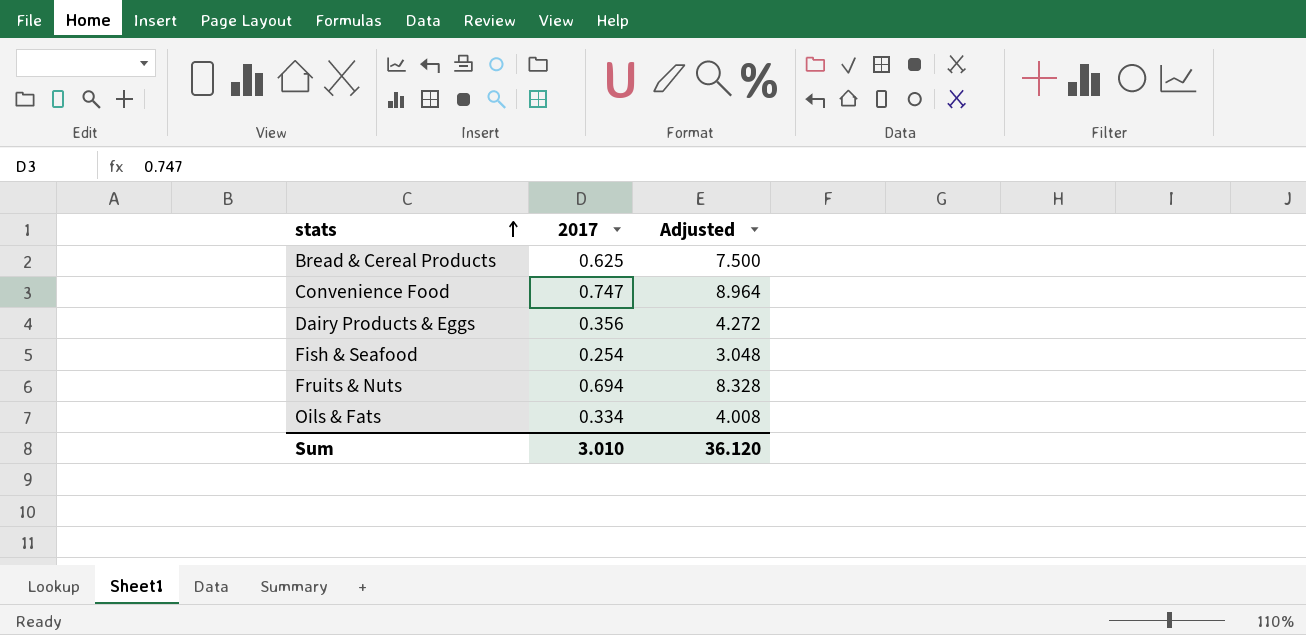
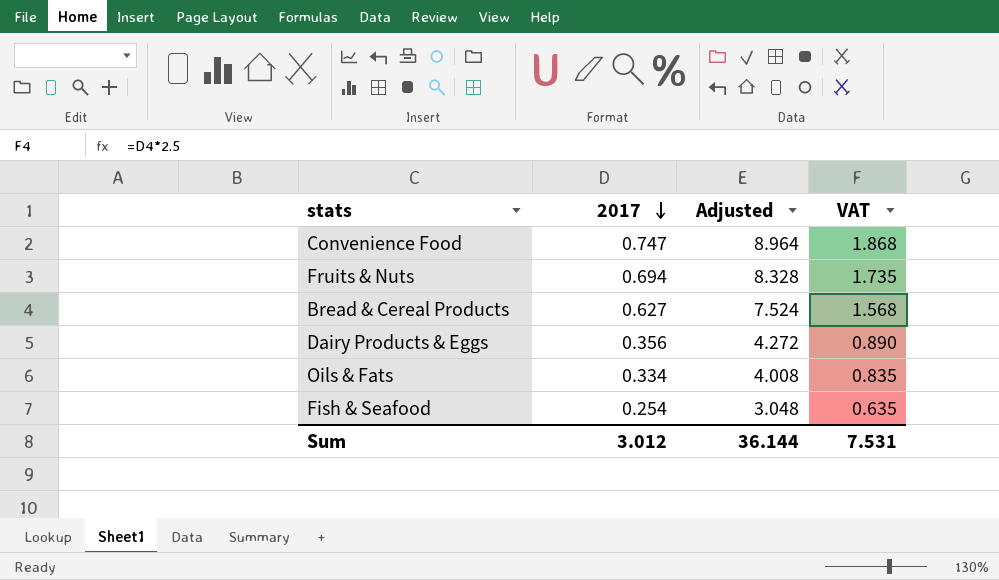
row order: stats ascending -> 2017 descending
column VAT | formula: none -> [2017] * 2.5
Bread & Cereal Products | 2017: 0.625 -> 0.627
Bread & Cereal Products | Adjusted: 7.500 -> 7.524
Sum | 2017: 3.010 -> 3.012
Sum | Adjusted: 36.120 -> 36.144

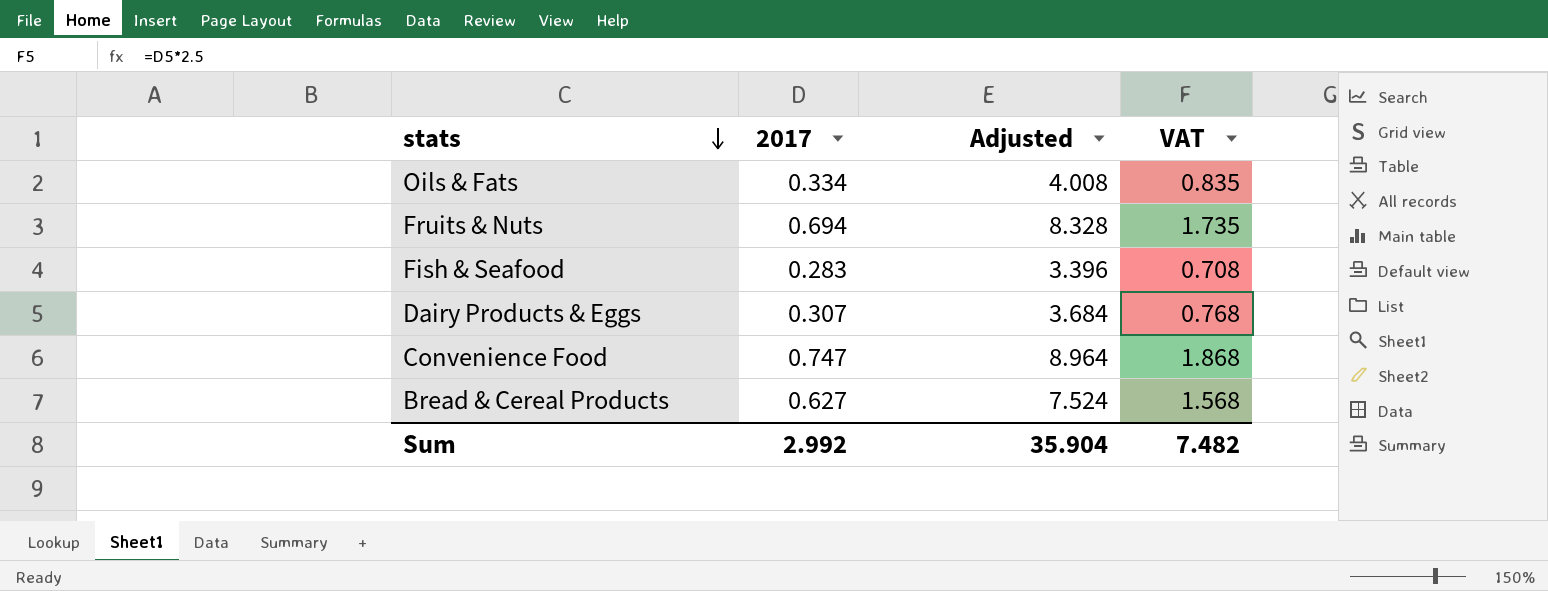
row order: 2017 descending -> stats descending
Fish & Seafood | 2017: 0.254 -> 0.283
Fish & Seafood | Adjusted: 3.048 -> 3.396
Fish & Seafood | VAT: 0.635 -> 0.708
Dairy Products & Eggs | 2017: 0.356 -> 0.307
Dairy Products & Eggs | Adjusted: 4.272 -> 3.684
Dairy Products & Eggs | VAT: 0.890 -> 0.768
Sum | 2017: 3.012 -> 2.992
Sum | Adjusted: 36.144 -> 35.904
Sum | VAT: 7.531 -> 7.482

